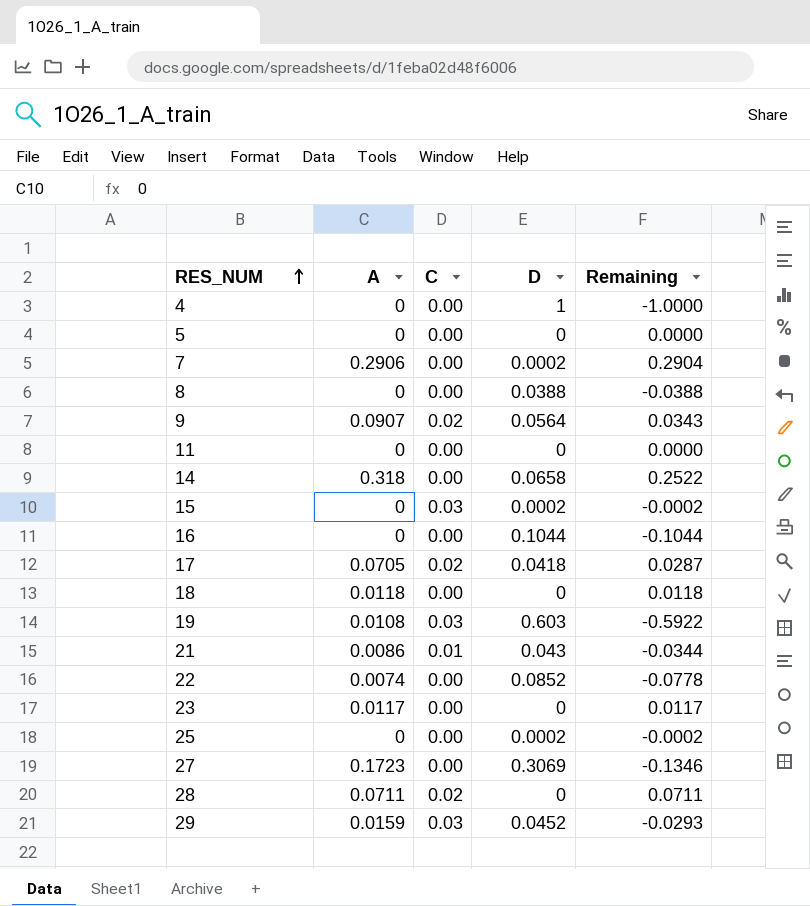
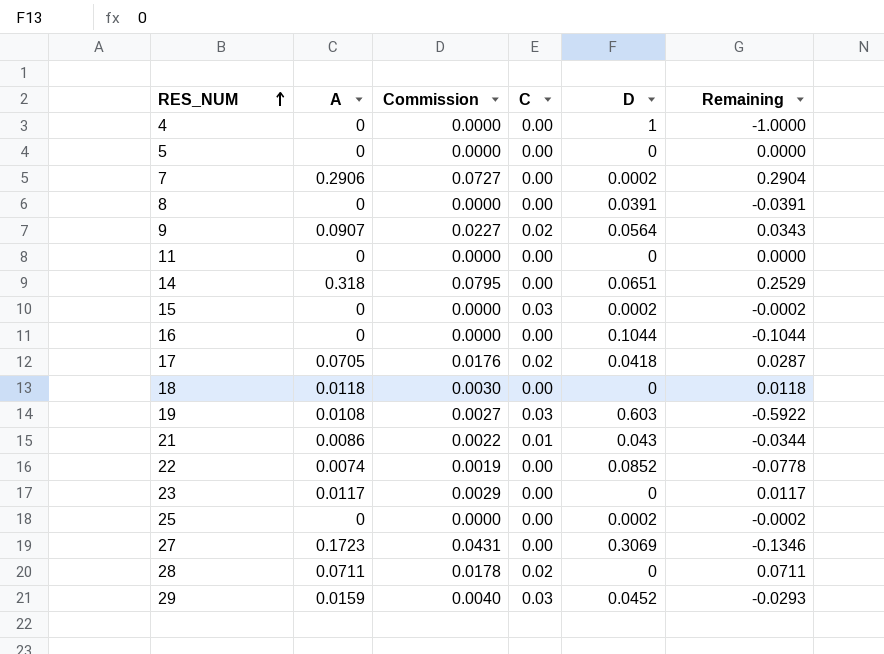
column Commission | formula: none -> [A] * 0.25
8 | D: 0.0388 -> 0.0391
8 | Remaining: -0.0388 -> -0.0391
14 | D: 0.0658 -> 0.0651
14 | Remaining: 0.2522 -> 0.2529

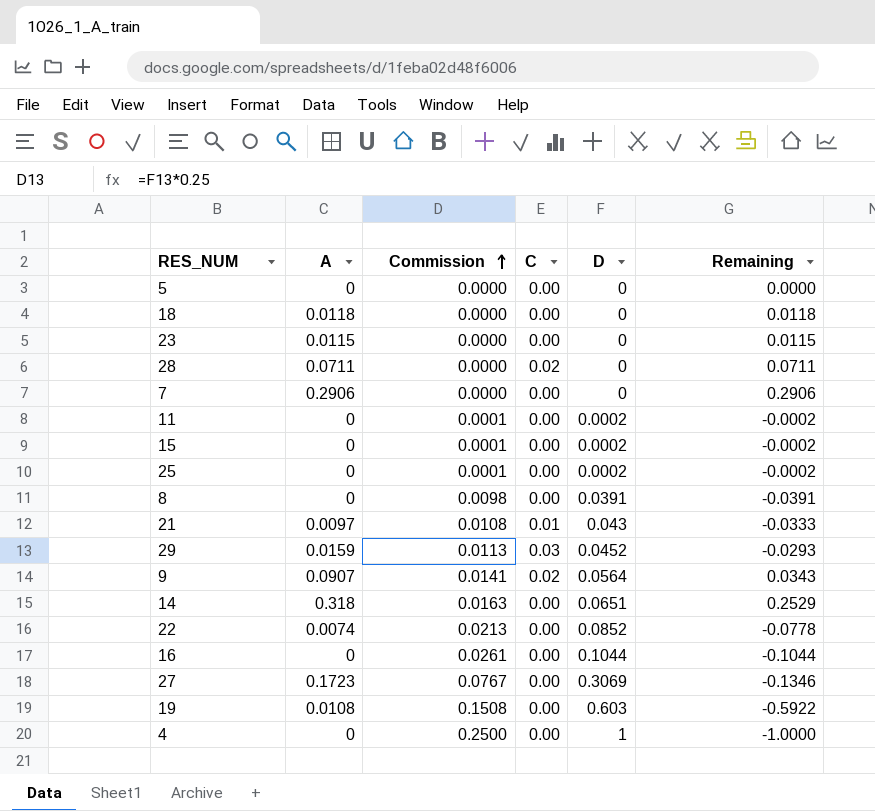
row order: RES_NUM ascending -> Commission ascending
column Commission | formula: [A] * 0.25 -> [D] * 0.25
row 17: 0.0705 | 0.0176 | 0.02 | 0.0418 | 0.0287 -> none
23 | A: 0.0117 -> 0.0115
23 | Remaining: 0.0117 -> 0.0115
7 | D: 0.0002 -> 0
7 | Remaining: 0.2904 -> 0.2906
11 | D: 0 -> 0.0002
11 | Remaining: 0.0000 -> -0.0002
15 | C: 0.03 -> 0.00
21 | A: 0.0086 -> 0.0097
21 | Remaining: -0.0344 -> -0.0333
19 | C: 0.03 -> 0.00

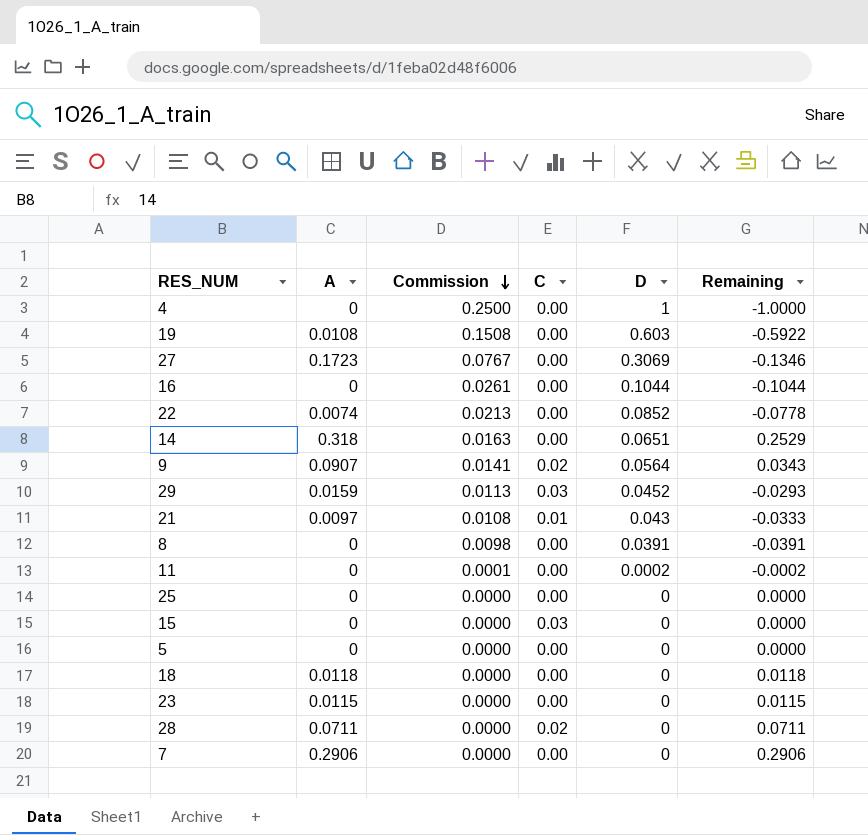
row order: Commission ascending -> Commission descending
25 | Commission: 0.0001 -> 0.0000
25 | D: 0.0002 -> 0
25 | Remaining: -0.0002 -> 0.0000
15 | Commission: 0.0001 -> 0.0000
15 | C: 0.00 -> 0.03
15 | D: 0.0002 -> 0
15 | Remaining: -0.0002 -> 0.0000

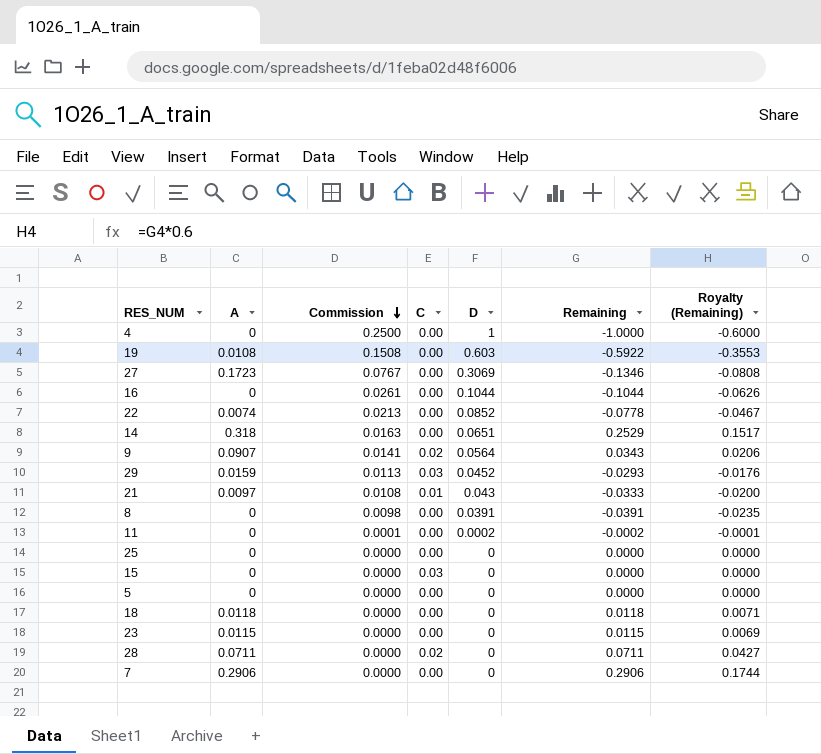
column Royalty (Remaining) | formula: none -> [Remaining] * 0.6

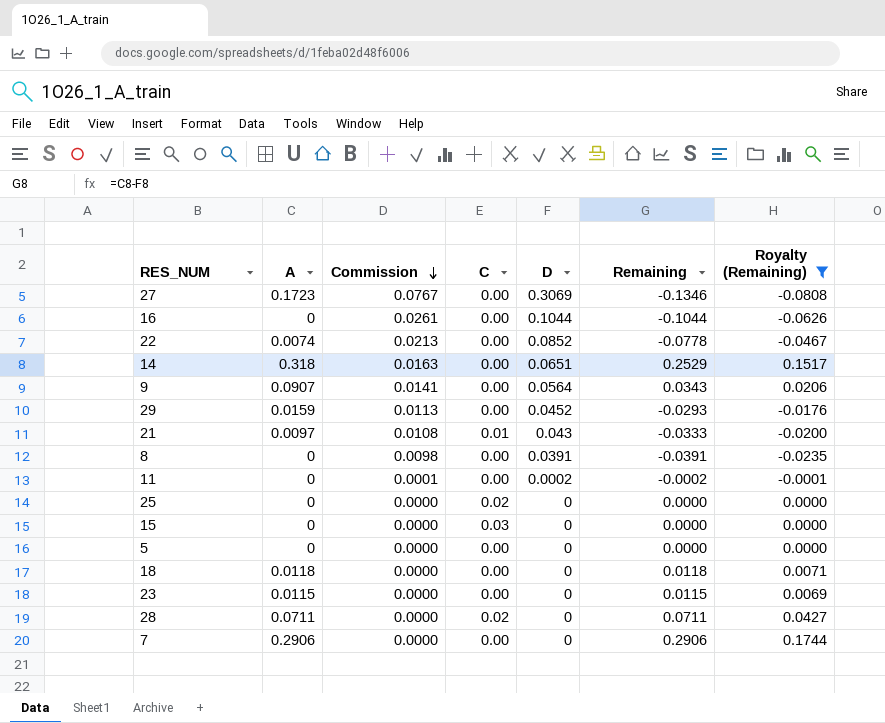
filter: none -> Royalty (Remaining) >= -0.0808
9 | C: 0.02 -> 0.00
29 | C: 0.03 -> 0.00
25 | C: 0.00 -> 0.02

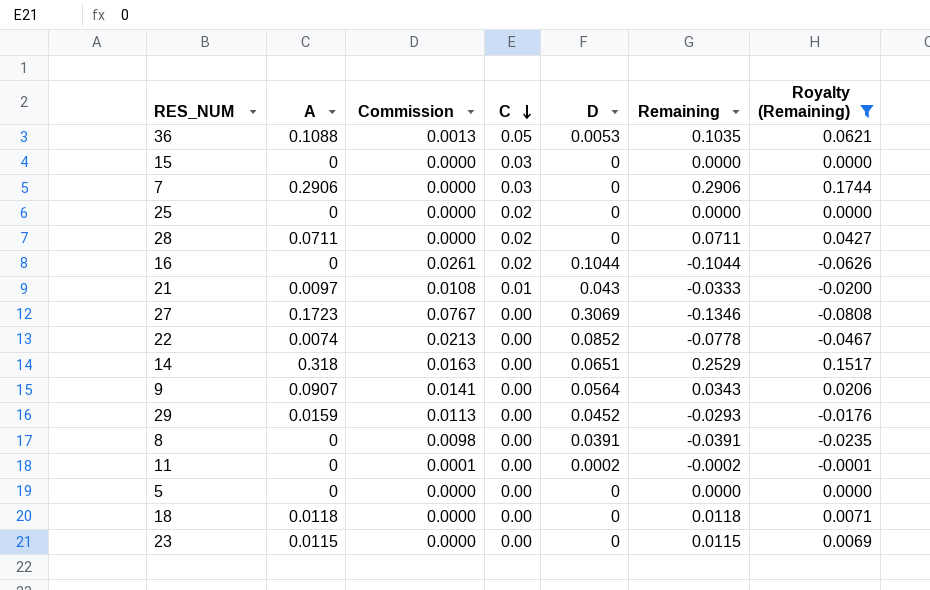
row order: Commission descending -> C descending
row 36: none -> 0.1088 | 0.0013 | 0.05 | 0.0053 | 0.1035 | 0.0621
7 | C: 0.00 -> 0.03
16 | C: 0.00 -> 0.02

